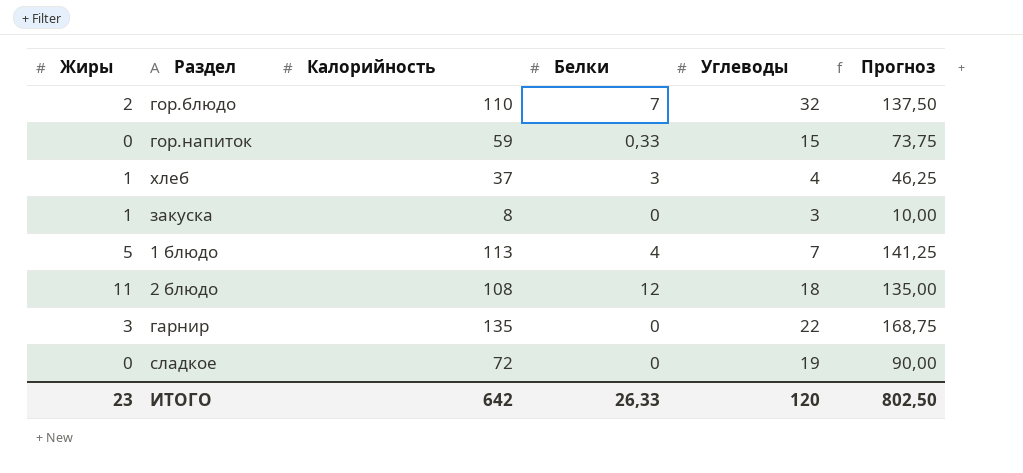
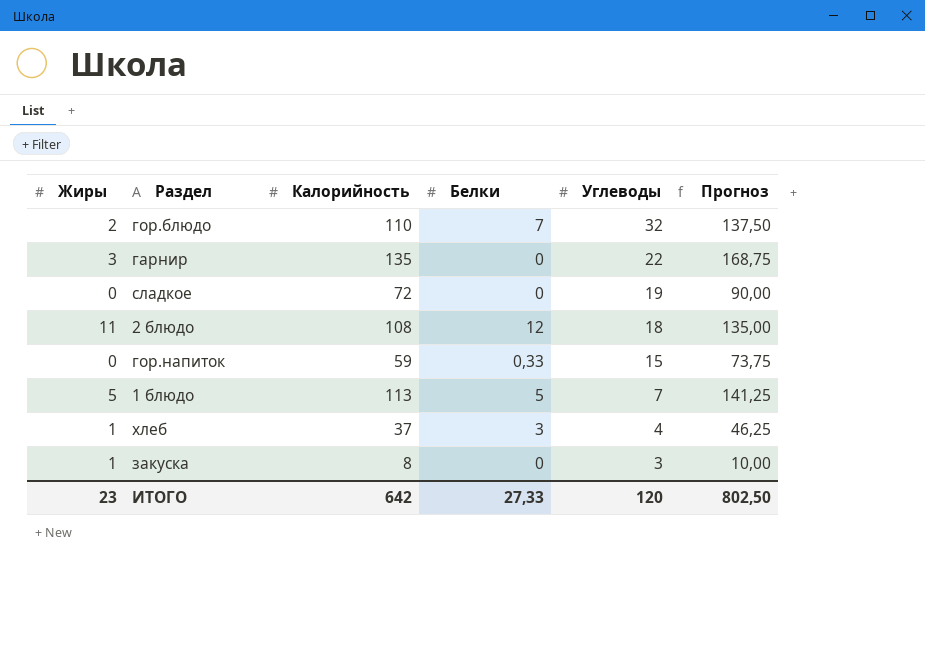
row order: none -> Углеводы descending
1 блюдо | Белки: 4 -> 5
ИТОГО | Белки: 26,33 -> 27,33

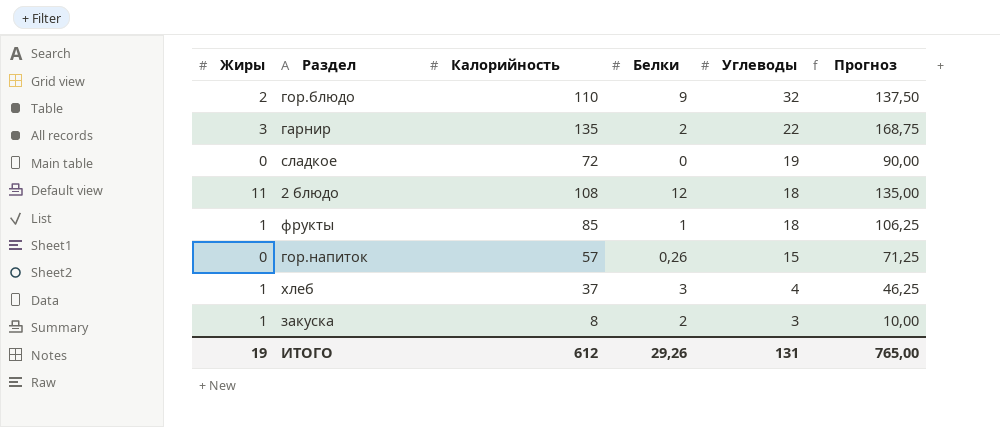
row 1 блюдо: 5 | 113 | 5 | 7 | 141,25 -> none
гор.блюдо | Белки: 7 -> 9
гарнир | Белки: 0 -> 2
row фрукты: none -> 1 | 85 | 1 | 18 | 106,25
гор.напиток | Калорийность: 59 -> 57
гор.напиток | Белки: 0,33 -> 0,26
гор.напиток | Прогноз: 73,75 -> 71,25
закуска | Белки: 0 -> 2
ИТОГО | Жиры: 23 -> 19
ИТОГО | Калорийность: 642 -> 612
ИТОГО | Белки: 27,33 -> 29,26
ИТОГО | Углеводы: 120 -> 131
ИТОГО | Прогноз: 802,50 -> 765,00

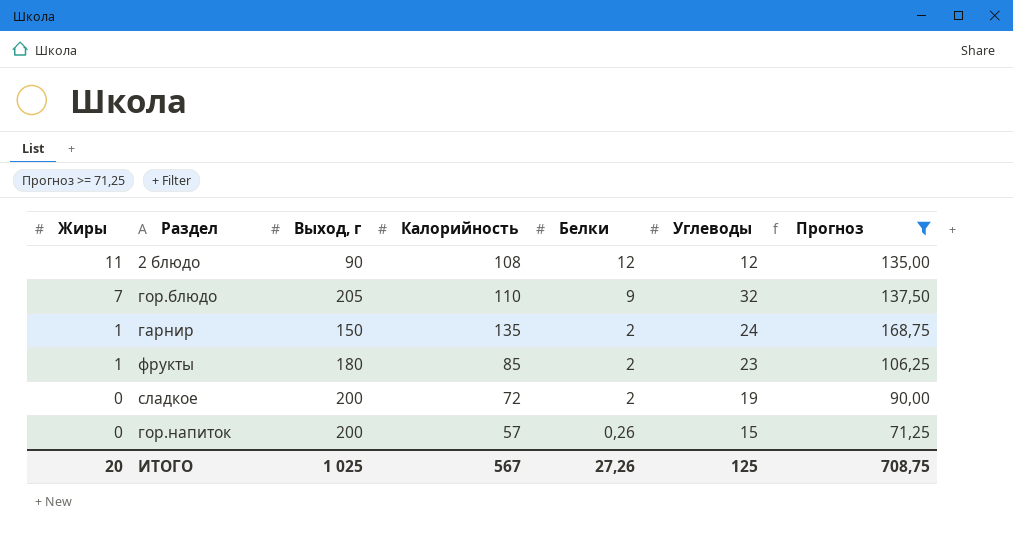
filter: none -> Прогноз >= 71,25
row order: Углеводы descending -> Жиры descending
column Выход, г | position: none -> 3
2 блюдо | Углеводы: 18 -> 12
гор.блюдо | Жиры: 2 -> 7
гарнир | Жиры: 3 -> 1
гарнир | Углеводы: 22 -> 24
фрукты | Белки: 1 -> 2
фрукты | Углеводы: 18 -> 23
сладкое | Белки: 0 -> 2
ИТОГО | Жиры: 19 -> 20
ИТОГО | Калорийность: 612 -> 567
ИТОГО | Белки: 29,26 -> 27,26
ИТОГО | Углеводы: 131 -> 125
ИТОГО | Прогноз: 765,00 -> 708,75

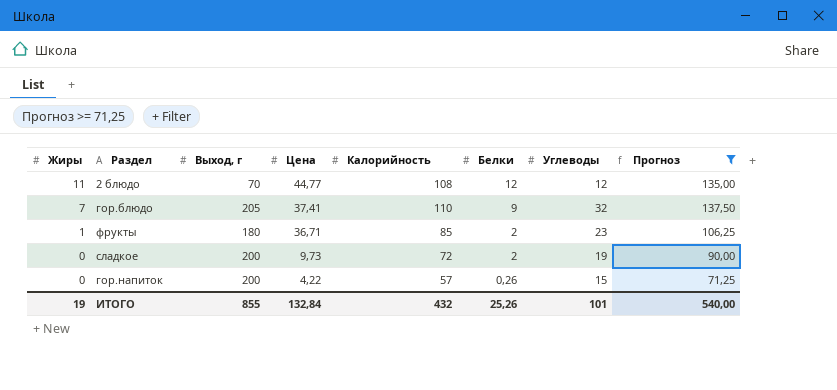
column Цена | position: none -> 4
row гарнир: 1 | 150 | 135 | 2 | 24 | 168,75 -> none
2 блюдо | Выход, г: 90 -> 70
ИТОГО | Жиры: 20 -> 19
ИТОГО | Выход, г: 1 025 -> 855
ИТОГО | Калорийность: 567 -> 432
ИТОГО | Белки: 27,26 -> 25,26
ИТОГО | Углеводы: 125 -> 101
ИТОГО | Прогноз: 708,75 -> 540,00

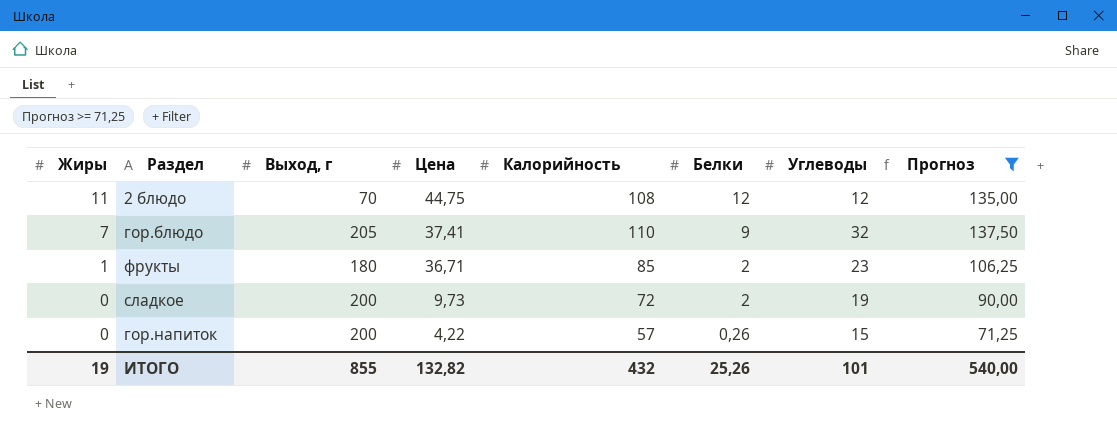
2 блюдо | Цена: 44,77 -> 44,75
ИТОГО | Цена: 132,84 -> 132,82

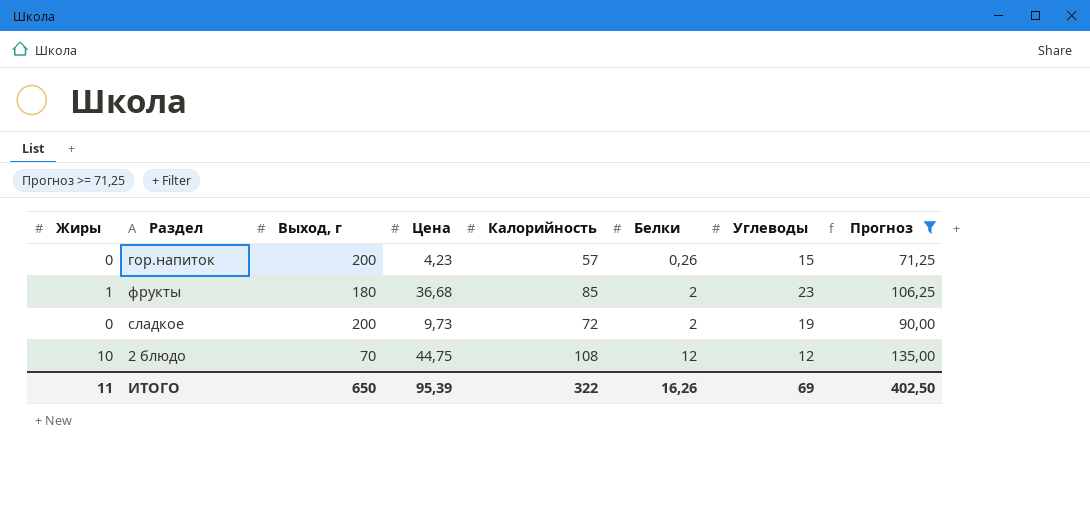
row order: Жиры descending -> Белки ascending
row гор.блюдо: 7 | 205 | 37,41 | 110 | 9 | 32 | 137,50 -> none
гор.напиток | Цена: 4,22 -> 4,23
фрукты | Цена: 36,71 -> 36,68
2 блюдо | Жиры: 11 -> 10
ИТОГО | Жиры: 19 -> 11
ИТОГО | Выход, г: 855 -> 650
ИТОГО | Цена: 132,82 -> 95,39
ИТОГО | Калорийность: 432 -> 322
ИТОГО | Белки: 25,26 -> 16,26
ИТОГО | Углеводы: 101 -> 69
ИТОГО | Прогноз: 540,00 -> 402,50

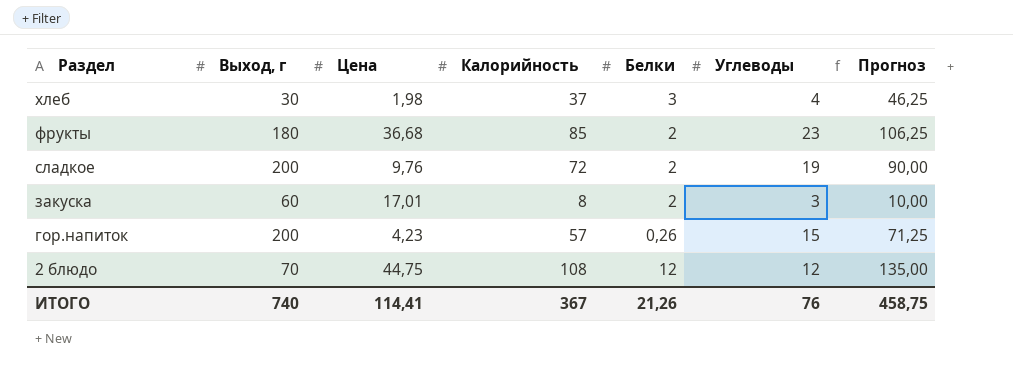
filter: Прогноз >= 71,25 -> none
row order: Белки ascending -> Раздел descending
column Жиры | position: 1 -> none
сладкое | Цена: 9,73 -> 9,76
ИТОГО | Выход, г: 650 -> 740
ИТОГО | Цена: 95,39 -> 114,41
ИТОГО | Калорийность: 322 -> 367
ИТОГО | Белки: 16,26 -> 21,26
ИТОГО | Углеводы: 69 -> 76
ИТОГО | Прогноз: 402,50 -> 458,75

